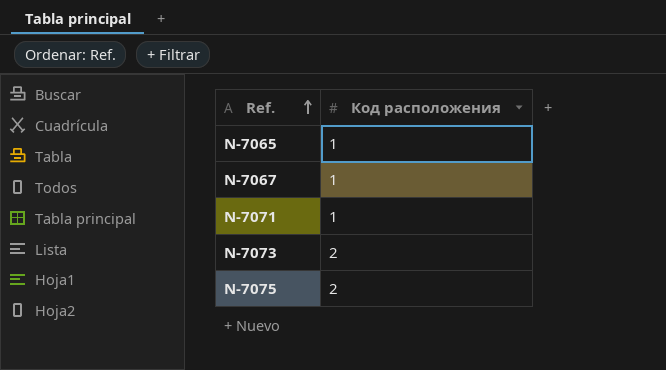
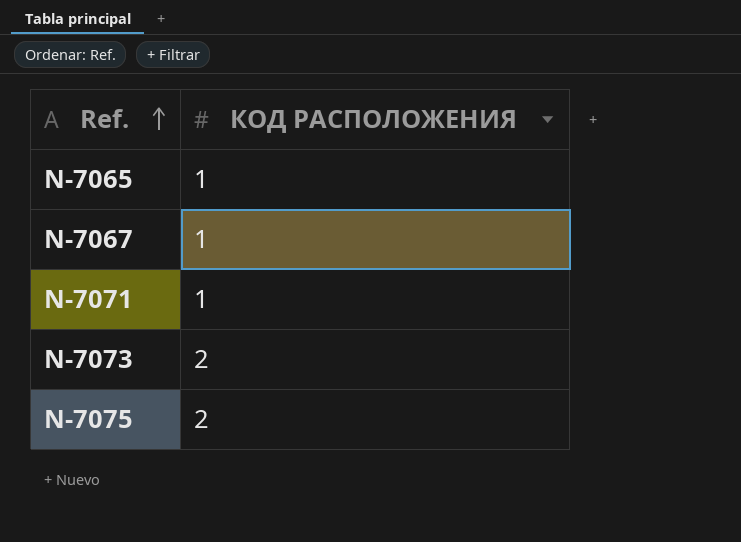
column name: Код расположения -> КОД РАСПОЛОЖЕНИЯ

